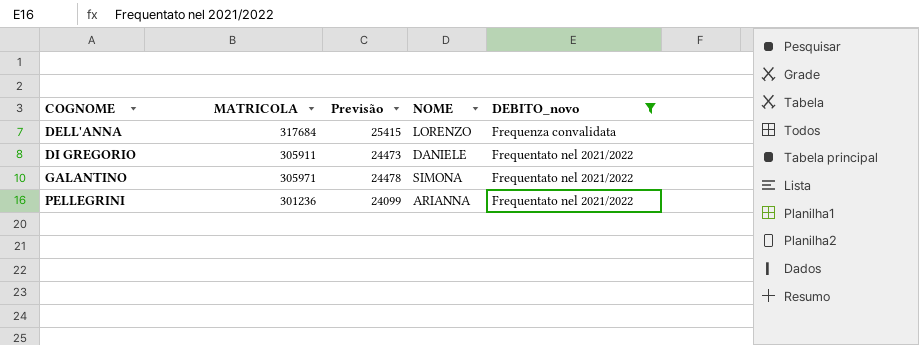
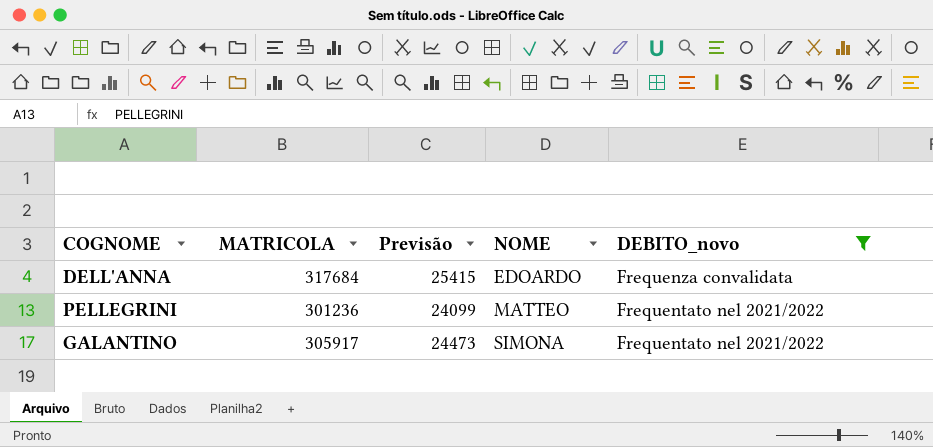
row order: COGNOME ascending -> NOME ascending
row DI GREGORIO: 305911 | 24473 | DANIELE | Frequentato nel 2021/2022 -> none
DELL'ANNA | NOME: LORENZO -> EDOARDO
PELLEGRINI | NOME: ARIANNA -> MATTEO
GALANTINO | MATRICOLA: 305971 -> 305917
GALANTINO | Previsão: 24478 -> 24473

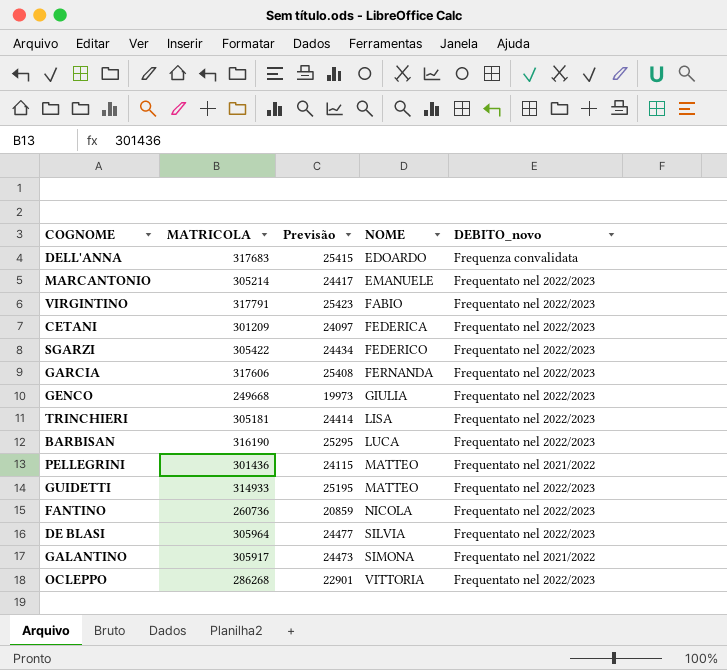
filter: DEBITO_novo != Frequentato nel 2022/2023 -> none
DELL'ANNA | MATRICOLA: 317684 -> 317683
PELLEGRINI | MATRICOLA: 301236 -> 301436
PELLEGRINI | Previsão: 24099 -> 24115

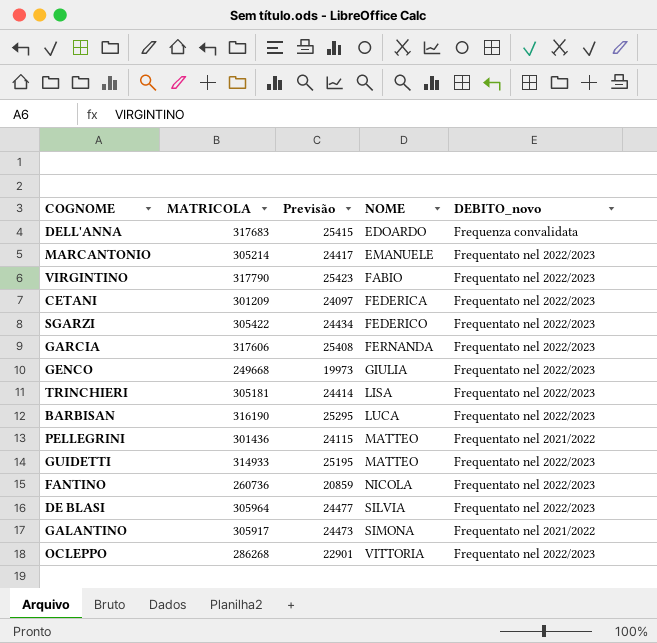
VIRGINTINO | MATRICOLA: 317791 -> 317790

